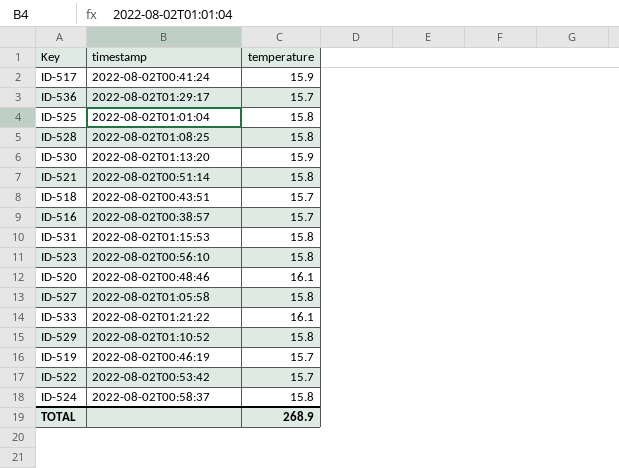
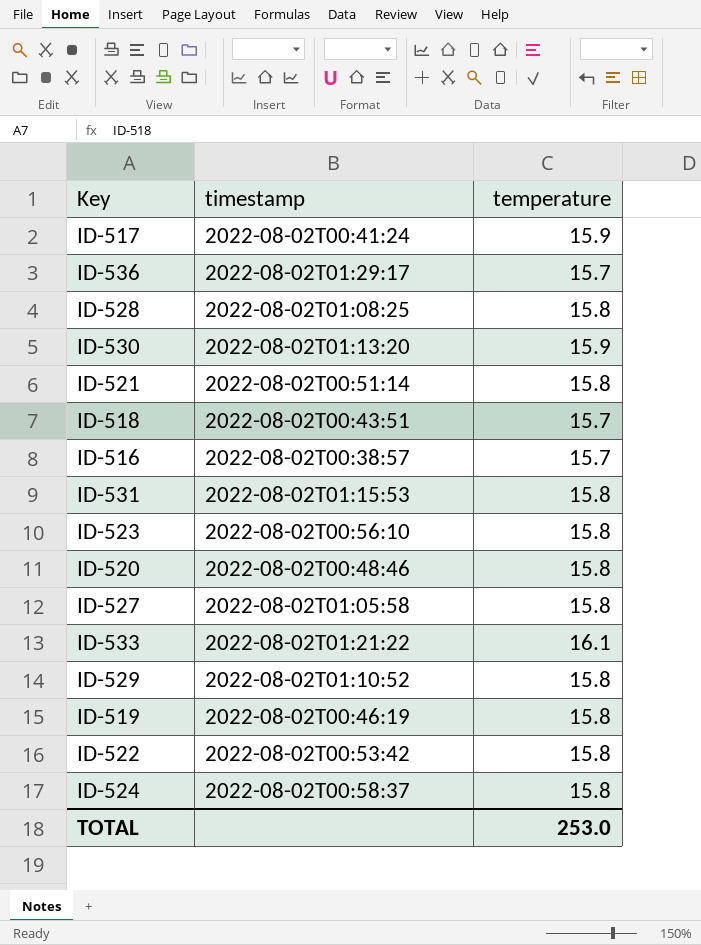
row ID-525: 2022-08-02T01:01:04 | 15.8 -> none
ID-520 | temperature: 16.1 -> 15.8
ID-519 | temperature: 15.7 -> 15.8
ID-522 | temperature: 15.7 -> 15.8
TOTAL | temperature: 268.9 -> 253.0

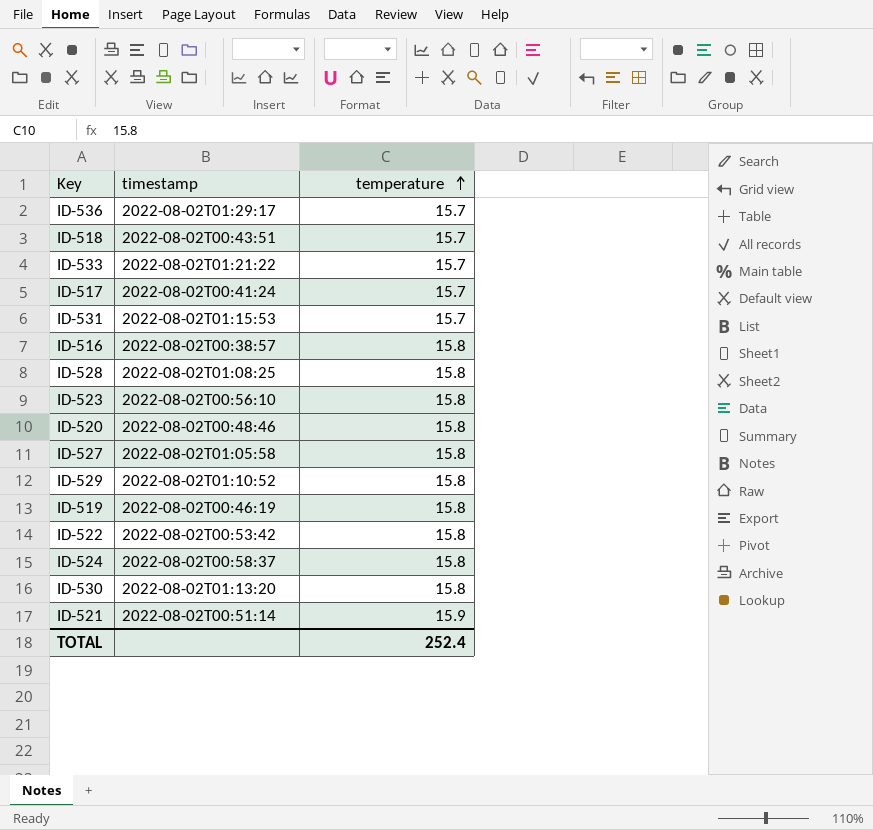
row order: none -> temperature ascending
ID-533 | temperature: 16.1 -> 15.7
ID-517 | temperature: 15.9 -> 15.7
ID-531 | temperature: 15.8 -> 15.7
ID-516 | temperature: 15.7 -> 15.8
ID-530 | temperature: 15.9 -> 15.8
ID-521 | temperature: 15.8 -> 15.9
TOTAL | temperature: 253.0 -> 252.4

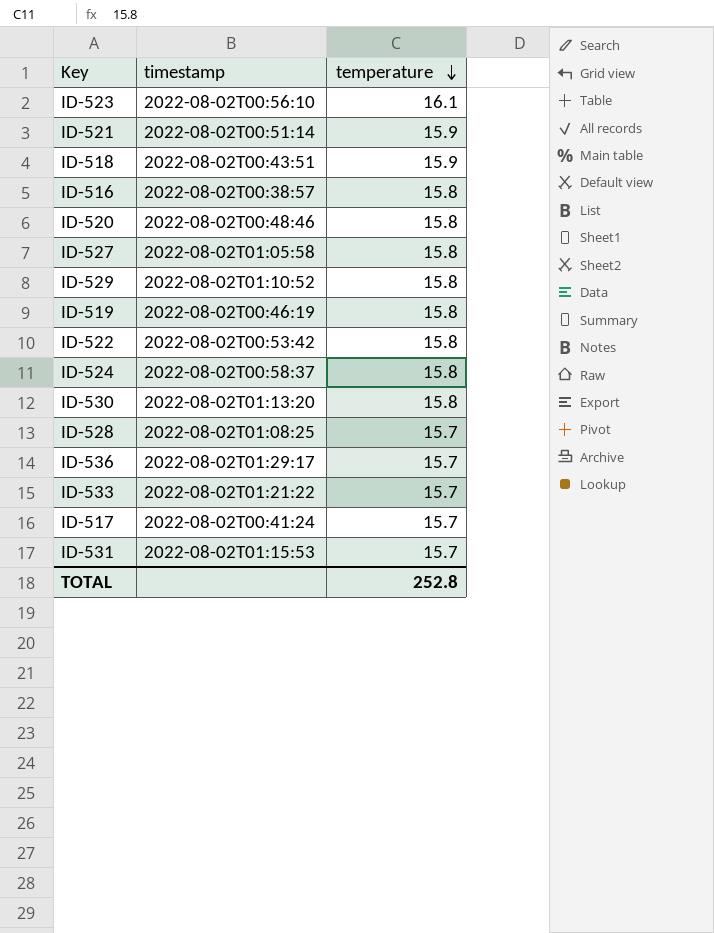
row order: temperature ascending -> temperature descending
ID-523 | temperature: 15.8 -> 16.1
ID-518 | temperature: 15.7 -> 15.9
ID-528 | temperature: 15.8 -> 15.7
TOTAL | temperature: 252.4 -> 252.8

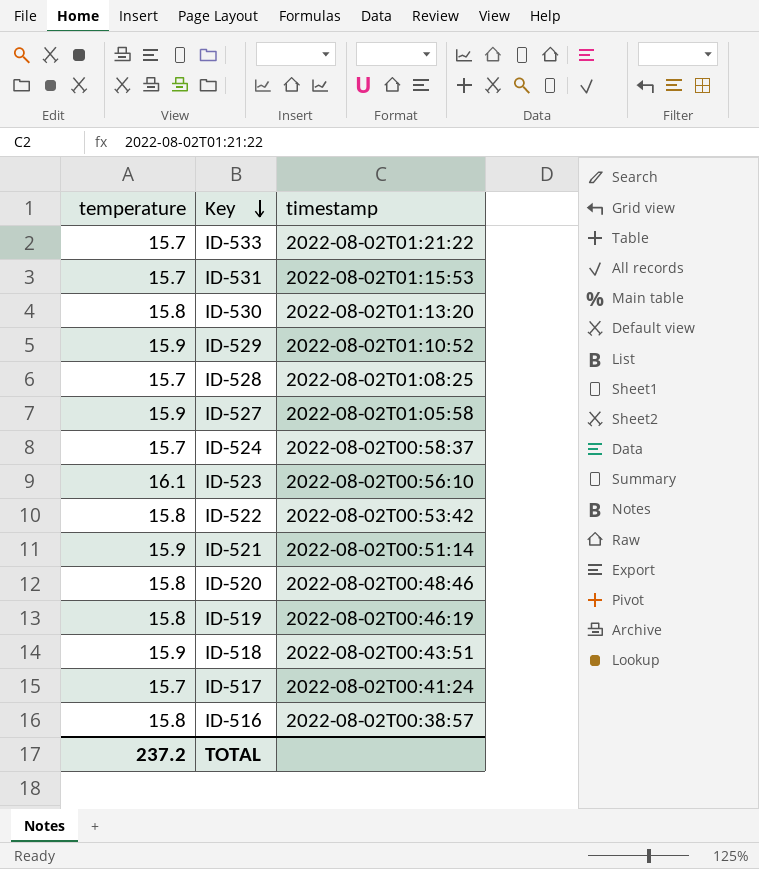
row order: temperature descending -> Key descending
column temperature | position: 3 -> 1
row ID-536: 2022-08-02T01:29:17 | 15.7 -> none
ID-529 | temperature: 15.8 -> 15.9
ID-527 | temperature: 15.8 -> 15.9
ID-524 | temperature: 15.8 -> 15.7
TOTAL | temperature: 252.8 -> 237.2

